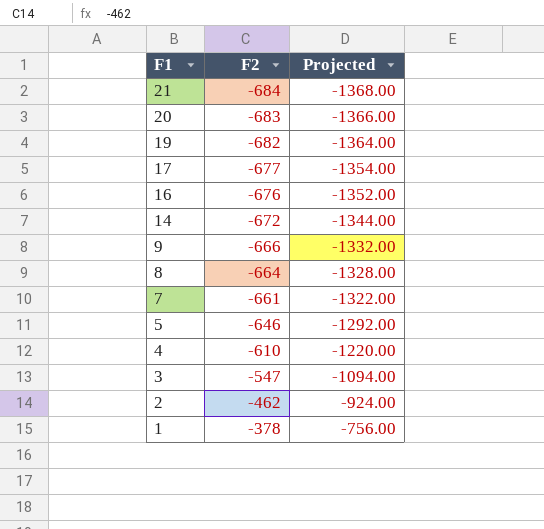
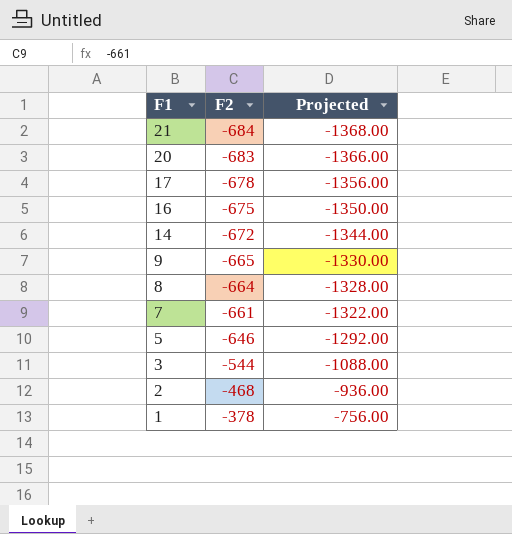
row 19: -682 | -1364.00 -> none
row 4: -610 | -1220.00 -> none
17 | F2: -677 -> -678
17 | Projected: -1354.00 -> -1356.00
16 | F2: -676 -> -675
16 | Projected: -1352.00 -> -1350.00
9 | F2: -666 -> -665
9 | Projected: -1332.00 -> -1330.00
3 | F2: -547 -> -544
3 | Projected: -1094.00 -> -1088.00
2 | F2: -462 -> -468
2 | Projected: -924.00 -> -936.00

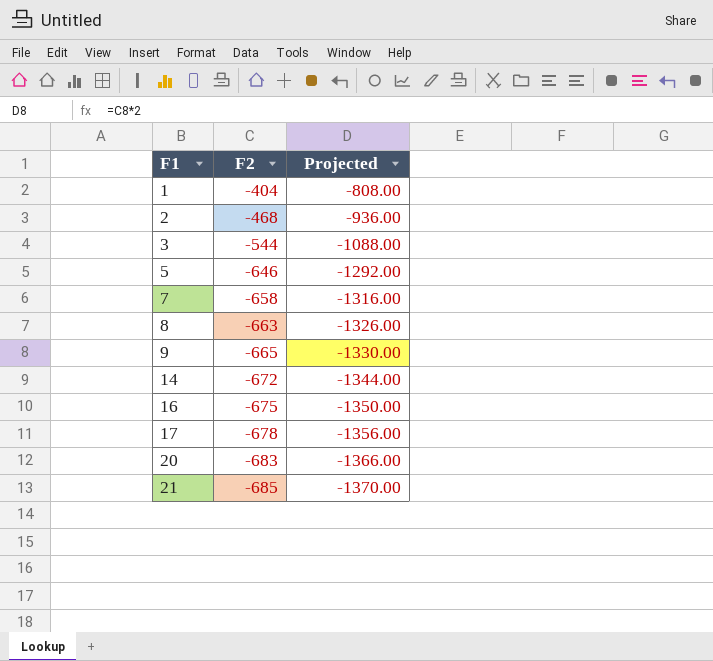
row order: F1 descending -> F1 ascending
1 | F2: -378 -> -404
1 | Projected: -756.00 -> -808.00
7 | F2: -661 -> -658
7 | Projected: -1322.00 -> -1316.00
8 | F2: -664 -> -663
8 | Projected: -1328.00 -> -1326.00
21 | F2: -684 -> -685
21 | Projected: -1368.00 -> -1370.00

